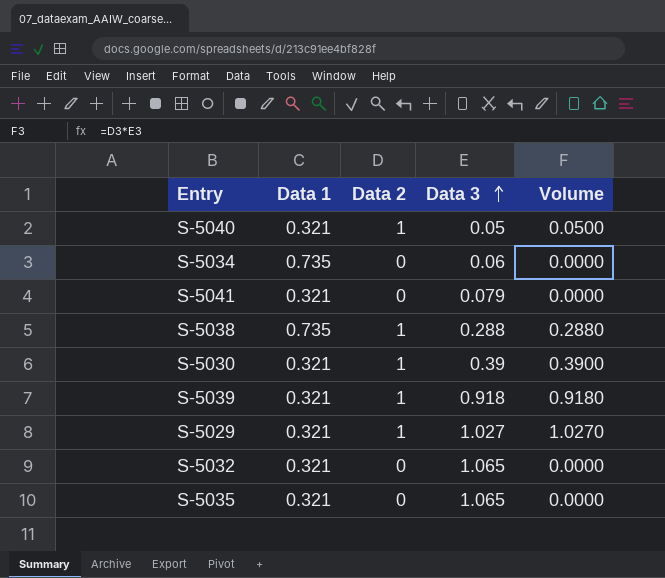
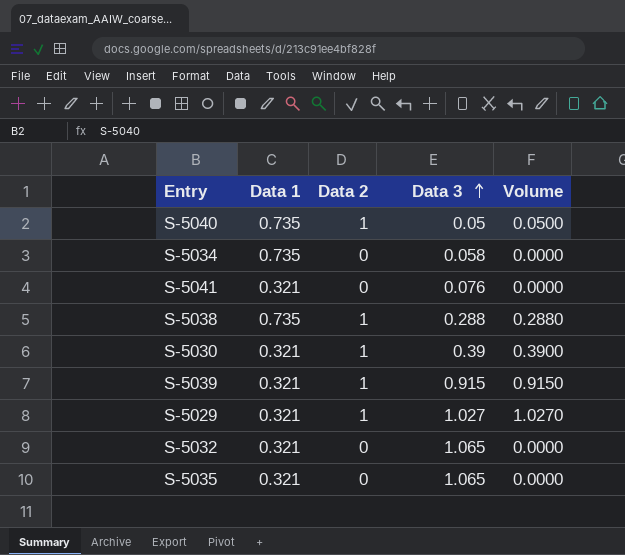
S-5040 | Data 1: 0.321 -> 0.735
S-5034 | Data 3: 0.06 -> 0.058
S-5041 | Data 3: 0.079 -> 0.076
S-5039 | Data 3: 0.918 -> 0.915
S-5039 | Volume: 0.9180 -> 0.9150

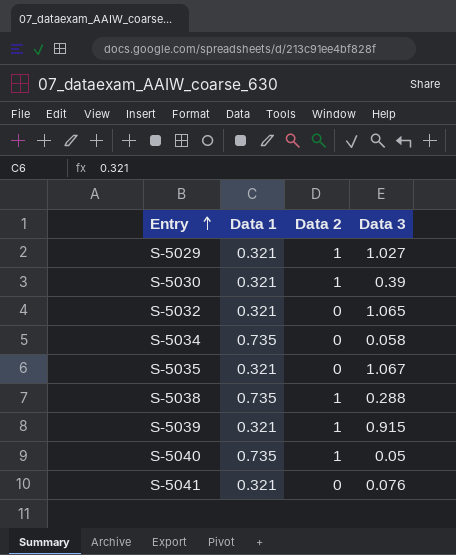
row order: Data 3 ascending -> Entry ascending
column Volume | formula: [Data 2] * [Data 3] -> none
S-5035 | Data 3: 1.065 -> 1.067

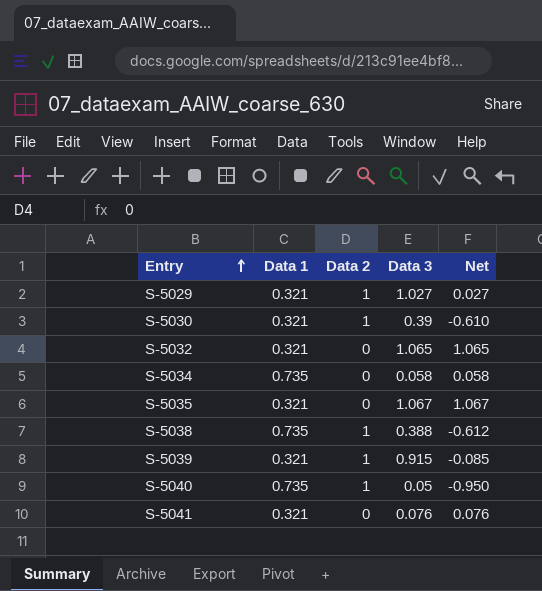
column Net | formula: none -> [Data 3] - [Data 2]
S-5038 | Data 3: 0.288 -> 0.388

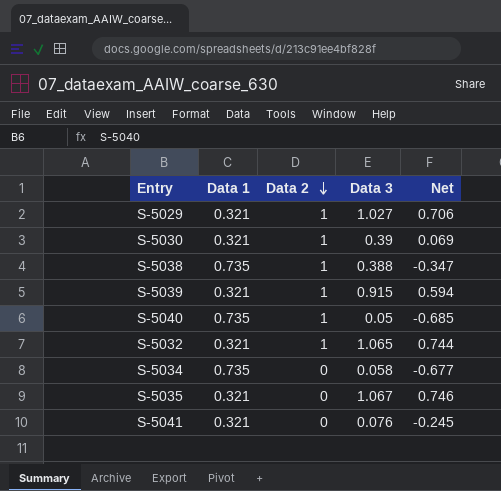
row order: Entry ascending -> Data 2 descending
column Net | formula: [Data 3] - [Data 2] -> [Data 3] - [Data 1]
S-5032 | Data 2: 0 -> 1

